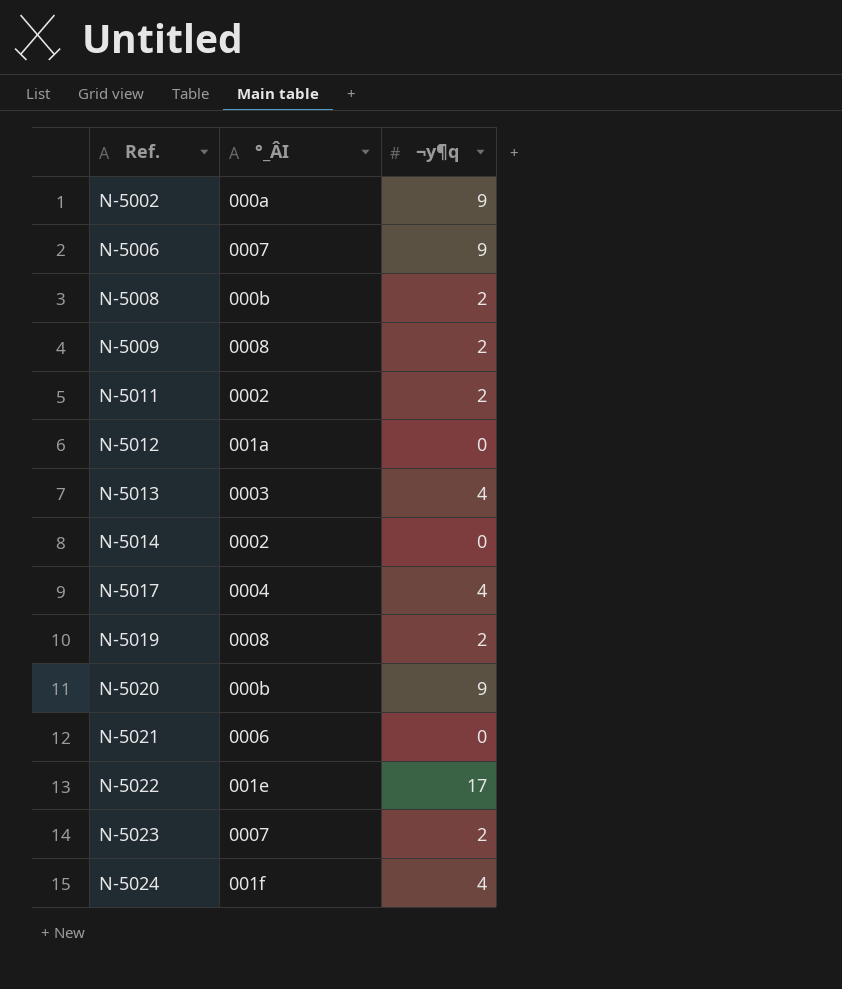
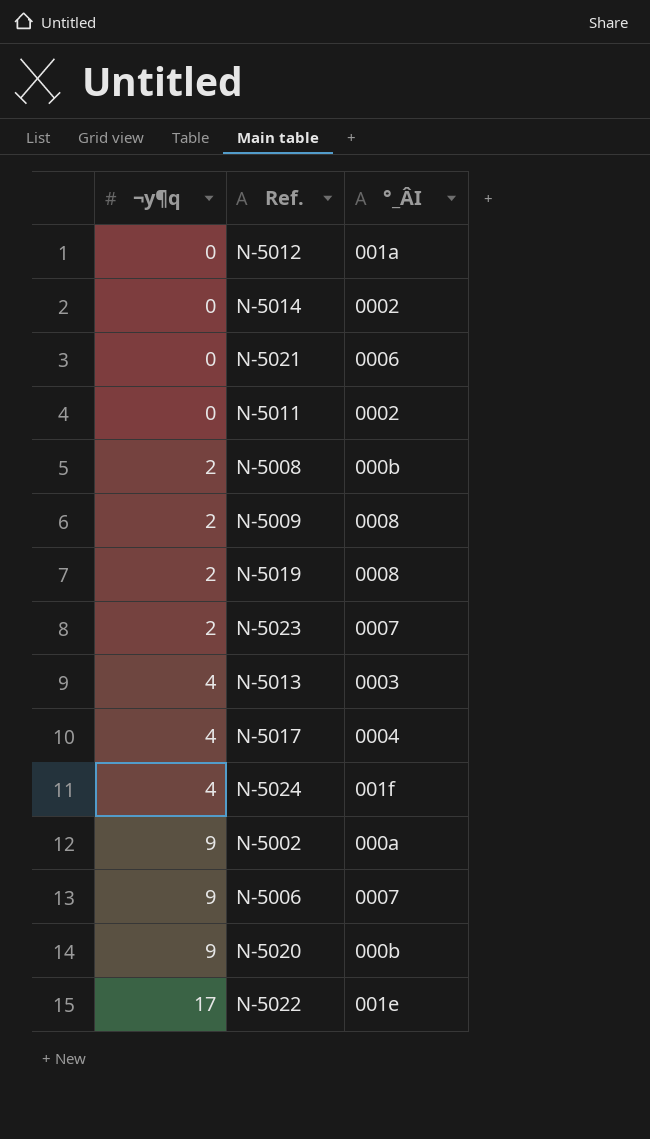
row order: Ref. ascending -> ¬y¶q ascending
column ¬y¶q | position: 3 -> 1
N-5011 | ¬y¶q: 2 -> 0

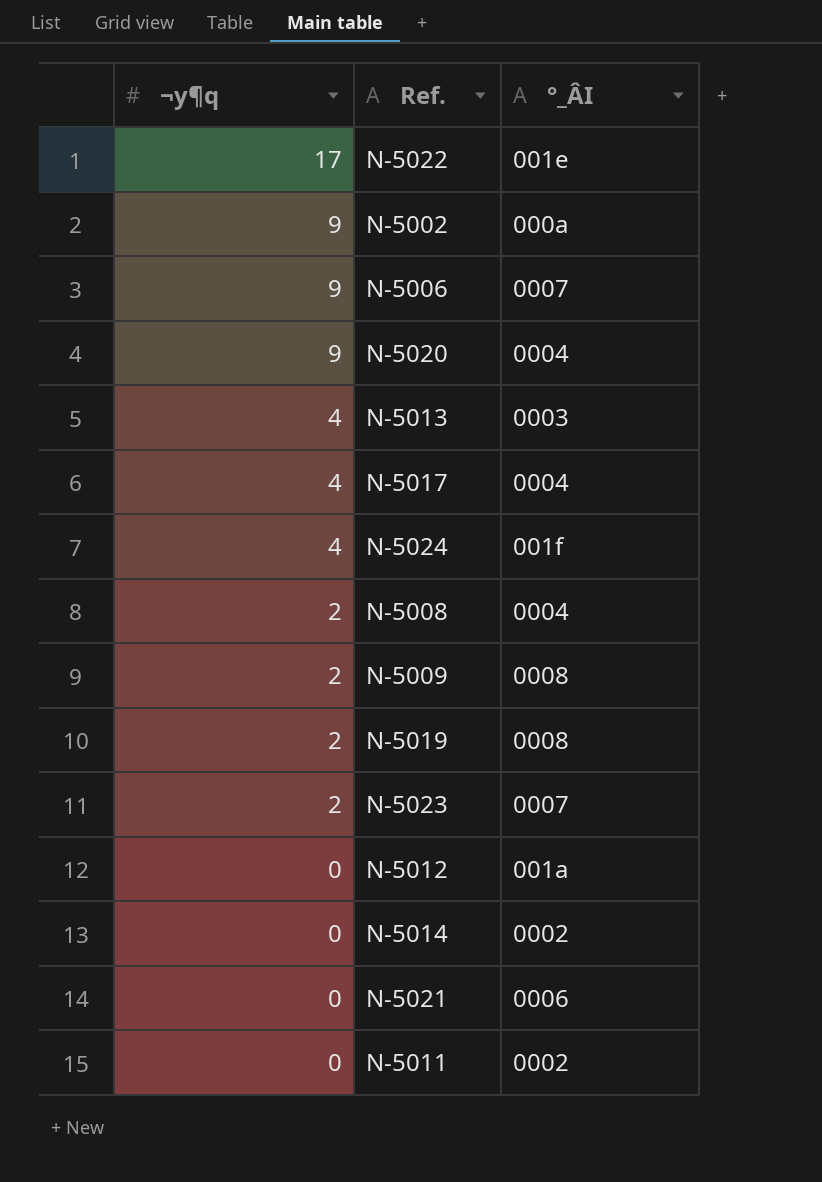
row order: ¬y¶q ascending -> ¬y¶q descending
N-5020 | °_ÂI: 000b -> 0004
N-5008 | °_ÂI: 000b -> 0004

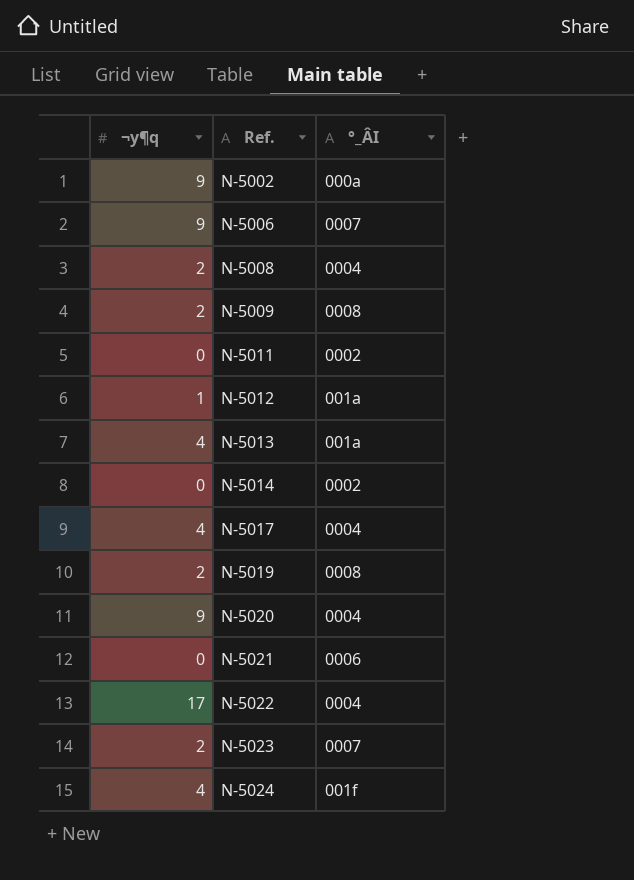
row order: ¬y¶q descending -> Ref. ascending
N-5012 | ¬y¶q: 0 -> 1
N-5013 | °_ÂI: 0003 -> 001a
N-5022 | °_ÂI: 001e -> 0004

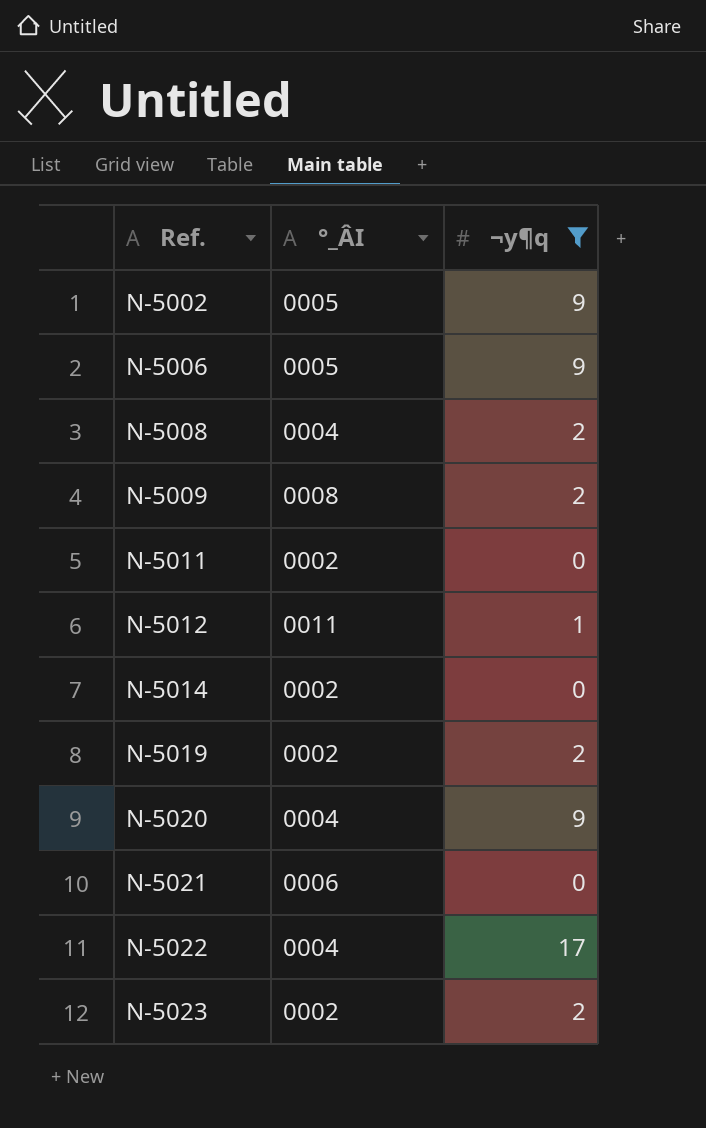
filter: none -> ¬y¶q != 4
column ¬y¶q | position: 1 -> 3
N-5002 | °_ÂI: 000a -> 0005
N-5006 | °_ÂI: 0007 -> 0005
N-5012 | °_ÂI: 001a -> 0011
N-5019 | °_ÂI: 0008 -> 0002
N-5023 | °_ÂI: 0007 -> 0002

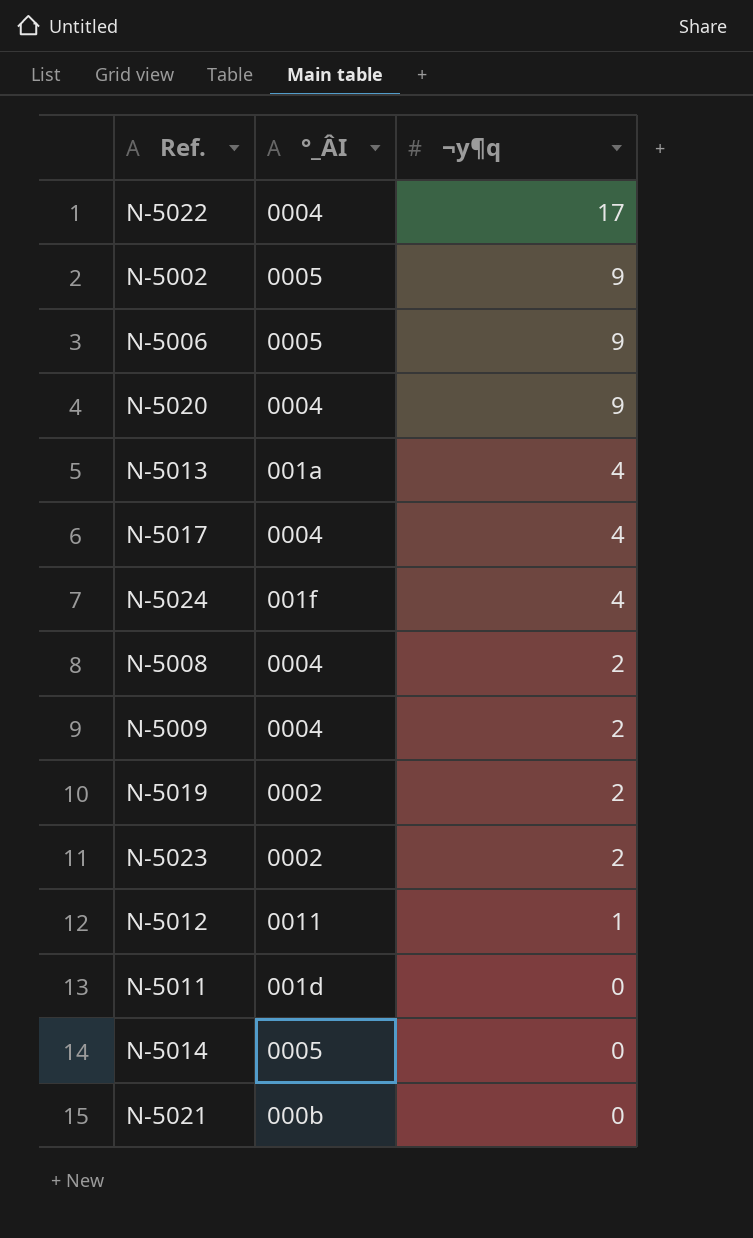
filter: ¬y¶q != 4 -> none
row order: Ref. ascending -> ¬y¶q descending
N-5009 | °_ÂI: 0008 -> 0004
N-5011 | °_ÂI: 0002 -> 001d
N-5014 | °_ÂI: 0002 -> 0005
N-5021 | °_ÂI: 0006 -> 000b

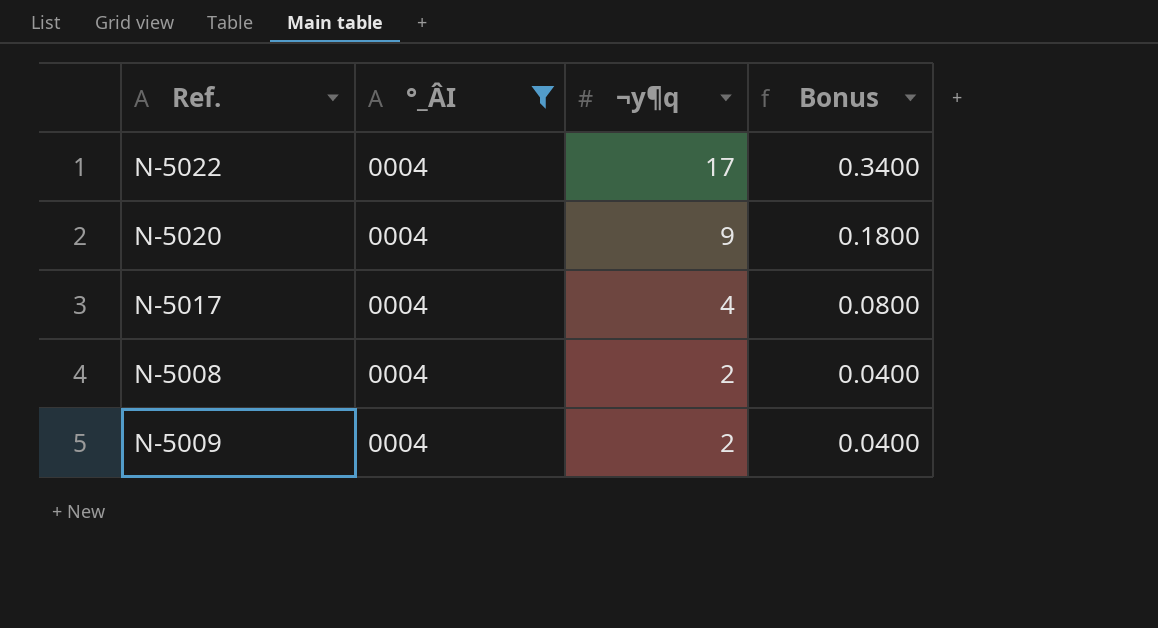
filter: none -> °_ÂI = 0004
column Bonus | formula: none -> [¬y¶q] * 0.02

